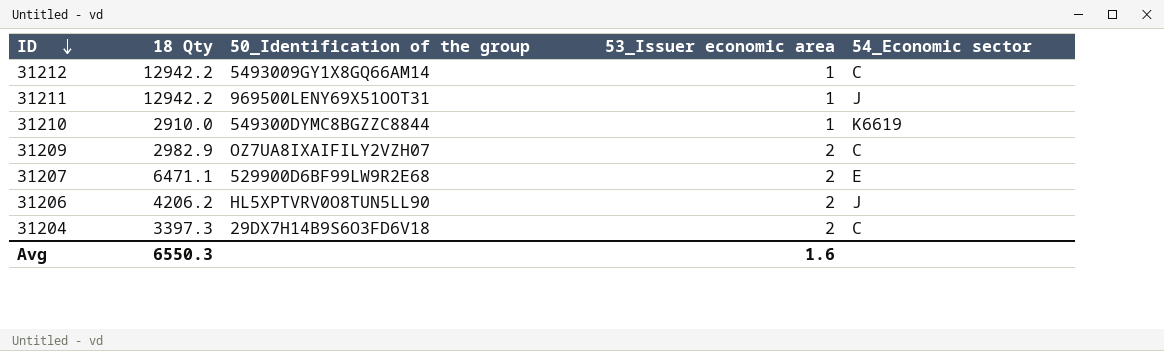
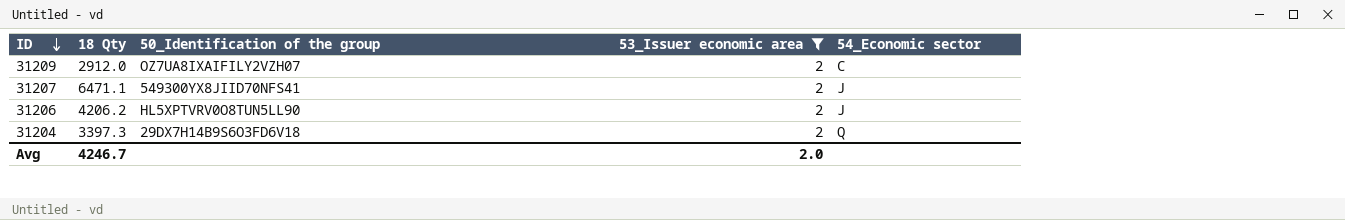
filter: none -> 53_Issuer economic area = 2
31209 | 18 Qty: 2982.9 -> 2912.0
31207 | 50_Identification of the group: 529900D6BF99LW9R2E68 -> 549300YX8JIID70NFS41
31207 | 54_Economic sector: E -> J
31204 | 54_Economic sector: C -> Q
Avg | 18 Qty: 6550.3 -> 4246.7
Avg | 53_Issuer economic area: 1.6 -> 2.0

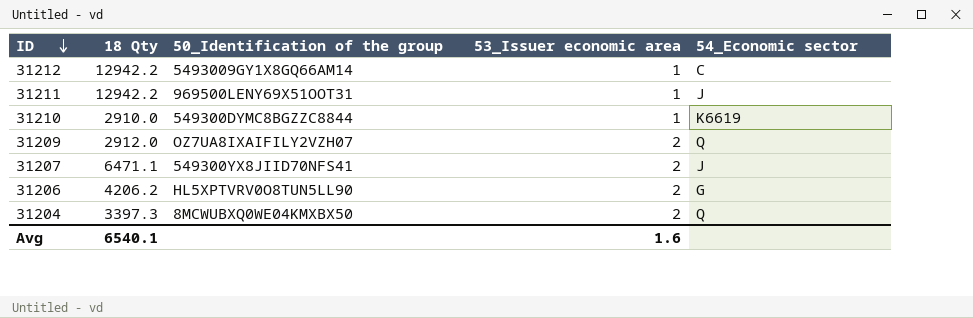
filter: 53_Issuer economic area = 2 -> none
31209 | 54_Economic sector: C -> Q
31206 | 54_Economic sector: J -> G
31204 | 50_Identification of the group: 29DX7H14B9S6O3FD6V18 -> 8MCWUBXQ0WE04KMXBX50
Avg | 18 Qty: 4246.7 -> 6540.1
Avg | 53_Issuer economic area: 2.0 -> 1.6

